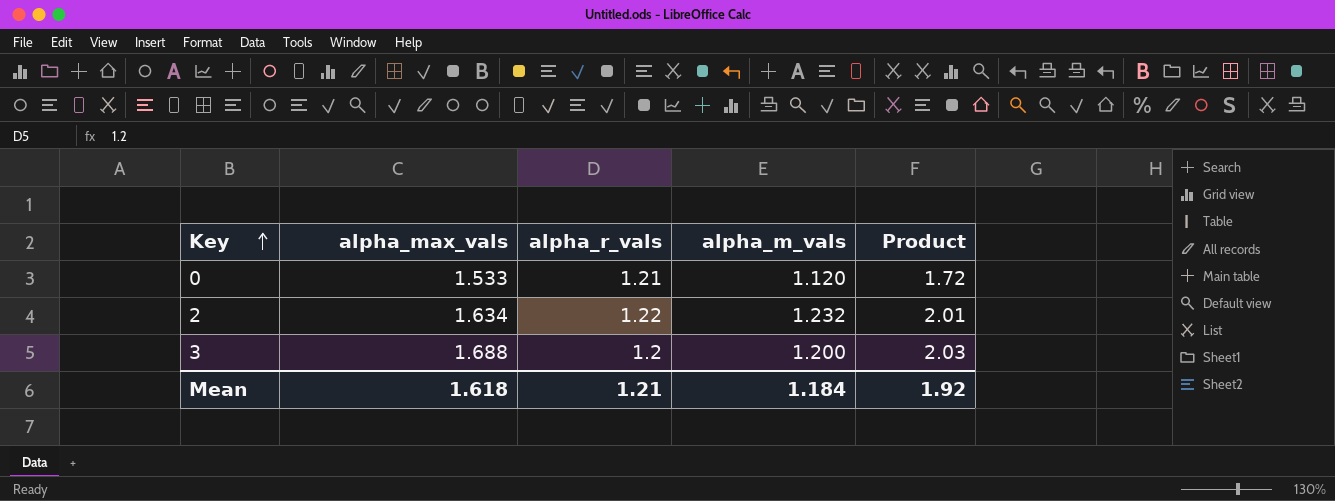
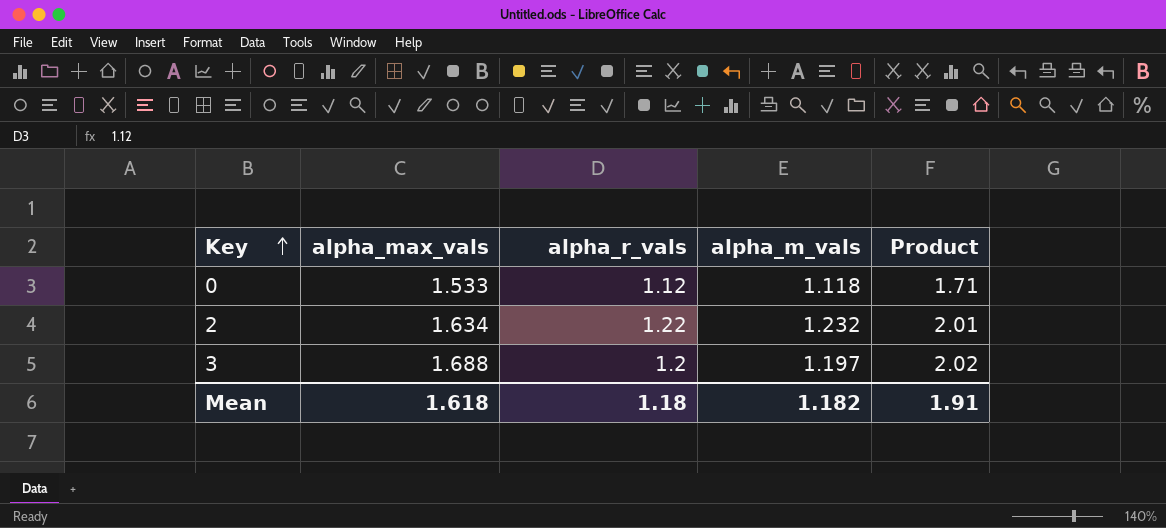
0 | alpha_r_vals: 1.21 -> 1.12
0 | alpha_m_vals: 1.120 -> 1.118
0 | Product: 1.72 -> 1.71
3 | alpha_m_vals: 1.200 -> 1.197
3 | Product: 2.03 -> 2.02
Mean | alpha_r_vals: 1.21 -> 1.18
Mean | alpha_m_vals: 1.184 -> 1.182
Mean | Product: 1.92 -> 1.91

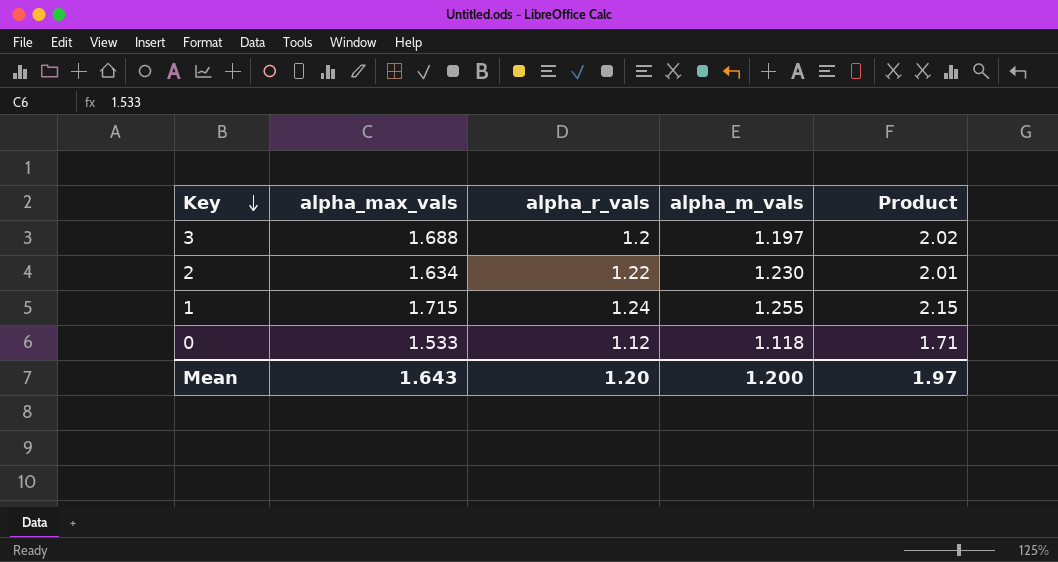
row order: Key ascending -> Key descending
2 | alpha_m_vals: 1.232 -> 1.230
row 1: none -> 1.715 | 1.24 | 1.255 | 2.15
Mean | alpha_max_vals: 1.618 -> 1.643
Mean | alpha_r_vals: 1.18 -> 1.20
Mean | alpha_m_vals: 1.182 -> 1.200
Mean | Product: 1.91 -> 1.97

